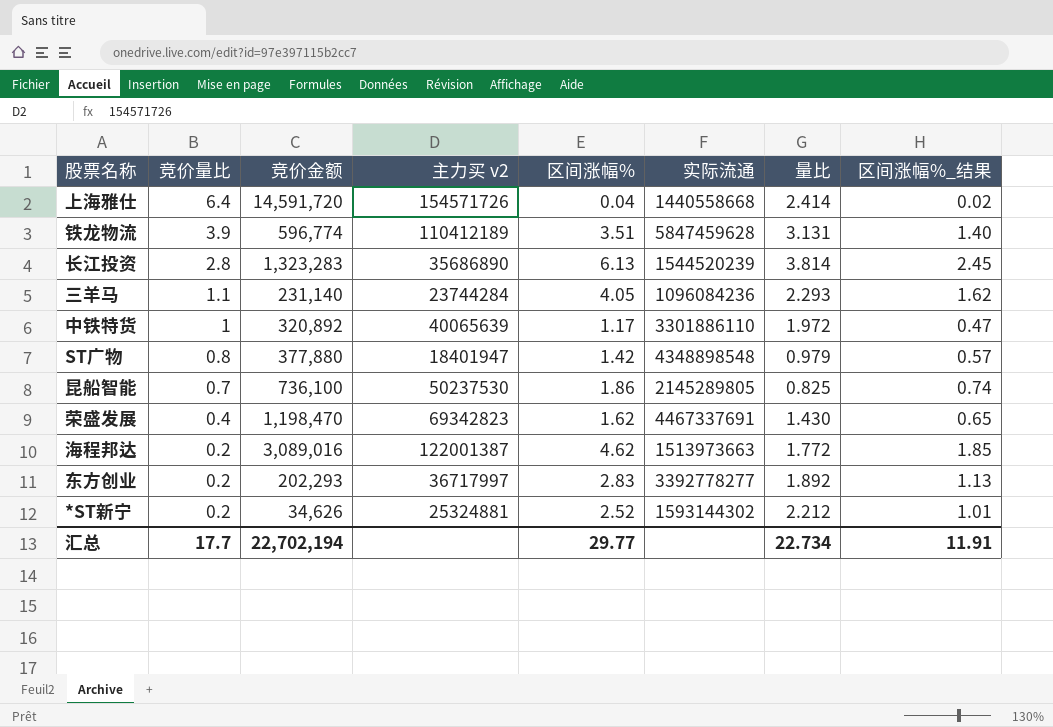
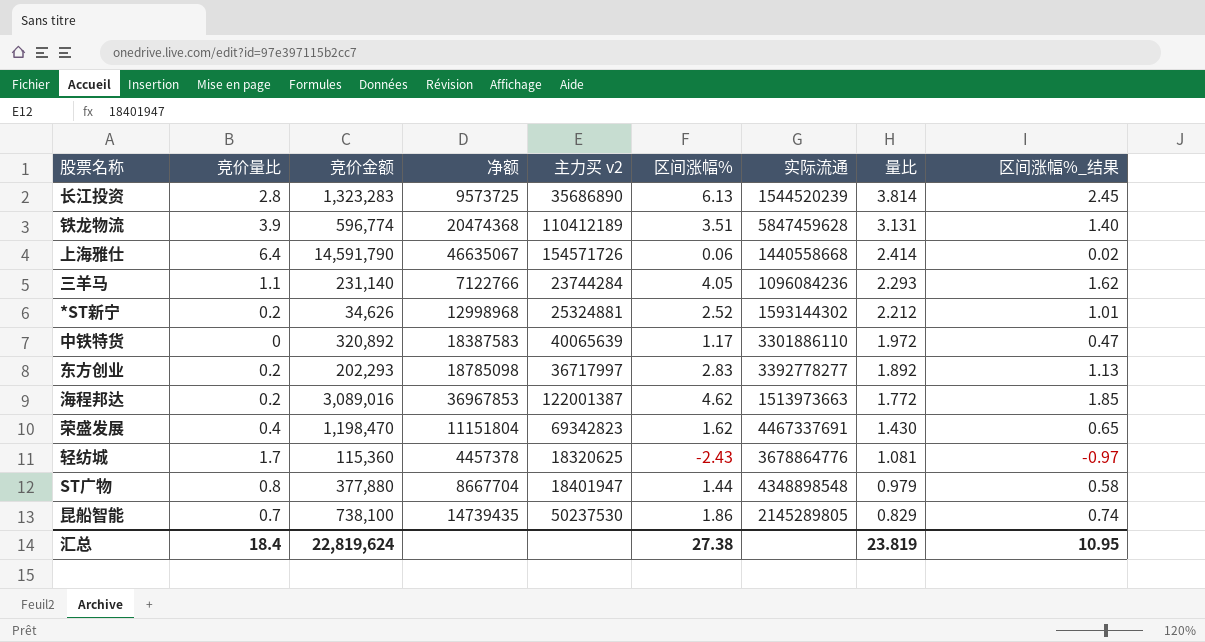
row order: 竞价量比 descending -> 量比 descending
column 净额 | position: none -> 4
上海雅仕 | 竞价金额: 14,591,720 -> 14,591,790
上海雅仕 | 区间涨幅%: 0.04 -> 0.06
中铁特货 | 竞价量比: 1 -> 0
row 轻纺城: none -> 1.7 | 115,360 | 4457378 | 18320625 | -2.43 | 3678864776 | 1.081 | -0.97
ST广物 | 区间涨幅%: 1.42 -> 1.44
ST广物 | 区间涨幅%_结果: 0.57 -> 0.58
昆船智能 | 竞价金额: 736,100 -> 738,100
昆船智能 | 量比: 0.825 -> 0.829
汇总 | 竞价量比: 17.7 -> 18.4
汇总 | 竞价金额: 22,702,194 -> 22,819,624
汇总 | 区间涨幅%: 29.77 -> 27.38
汇总 | 量比: 22.734 -> 23.819
汇总 | 区间涨幅%_结果: 11.91 -> 10.95

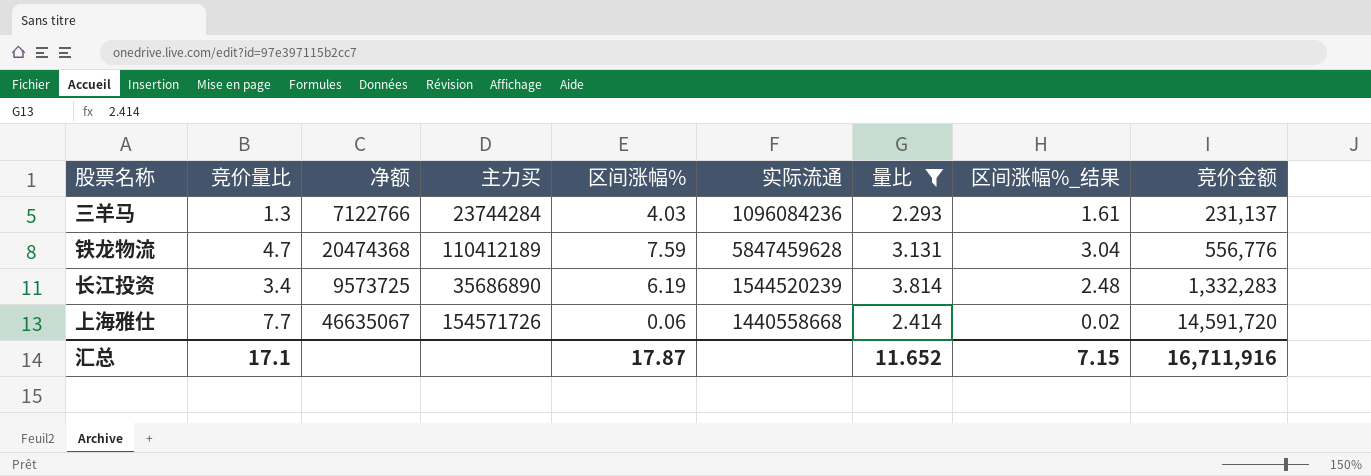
filter: none -> 量比 >= 2.293
row order: 量比 descending -> 竞价金额 ascending
column name: 主力买 v2 -> 主力买
column 竞价金额 | position: 3 -> 9
三羊马 | 竞价量比: 1.1 -> 1.3
三羊马 | 区间涨幅%: 4.05 -> 4.03
三羊马 | 区间涨幅%_结果: 1.62 -> 1.61
三羊马 | 竞价金额: 231,140 -> 231,137
铁龙物流 | 竞价量比: 3.9 -> 4.7
铁龙物流 | 区间涨幅%: 3.51 -> 7.59
铁龙物流 | 区间涨幅%_结果: 1.40 -> 3.04
铁龙物流 | 竞价金额: 596,774 -> 556,776
长江投资 | 竞价量比: 2.8 -> 3.4
长江投资 | 区间涨幅%: 6.13 -> 6.19
长江投资 | 区间涨幅%_结果: 2.45 -> 2.48
长江投资 | 竞价金额: 1,323,283 -> 1,332,283
上海雅仕 | 竞价量比: 6.4 -> 7.7
上海雅仕 | 竞价金额: 14,591,790 -> 14,591,720
汇总 | 竞价量比: 18.4 -> 17.1
汇总 | 区间涨幅%: 27.38 -> 17.87
汇总 | 量比: 23.819 -> 11.652
汇总 | 区间涨幅%_结果: 10.95 -> 7.15
汇总 | 竞价金额: 22,819,624 -> 16,711,916

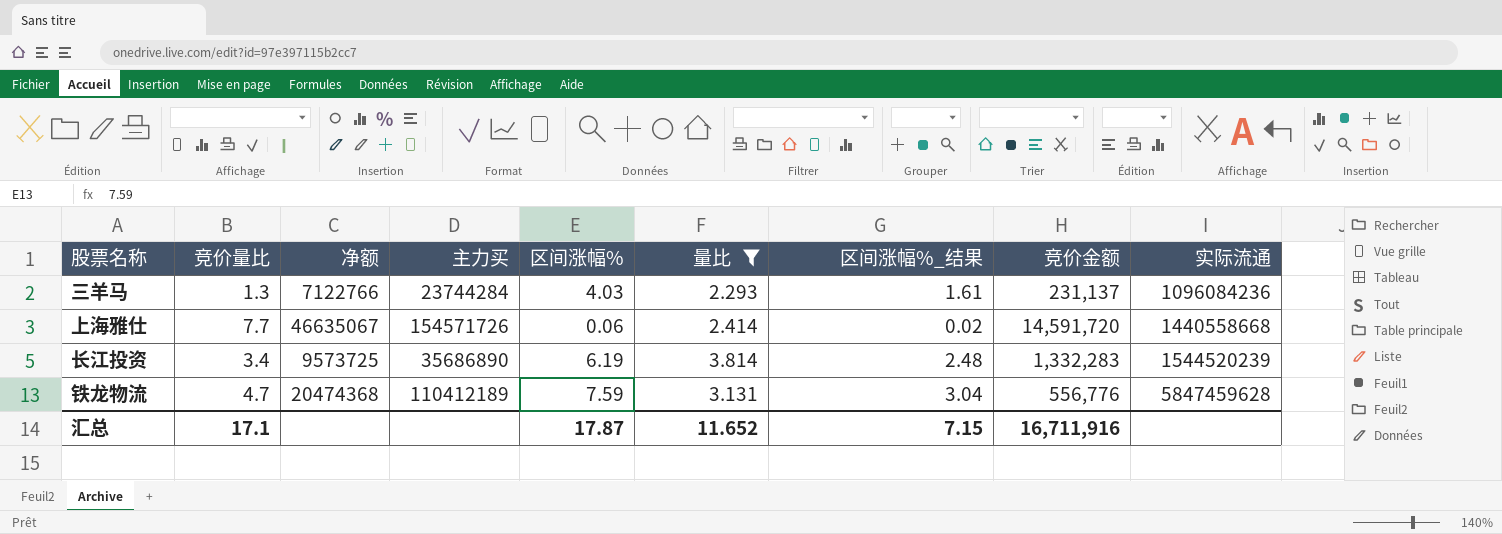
row order: 竞价金额 ascending -> 实际流通 ascending
column 实际流通 | position: 6 -> 9

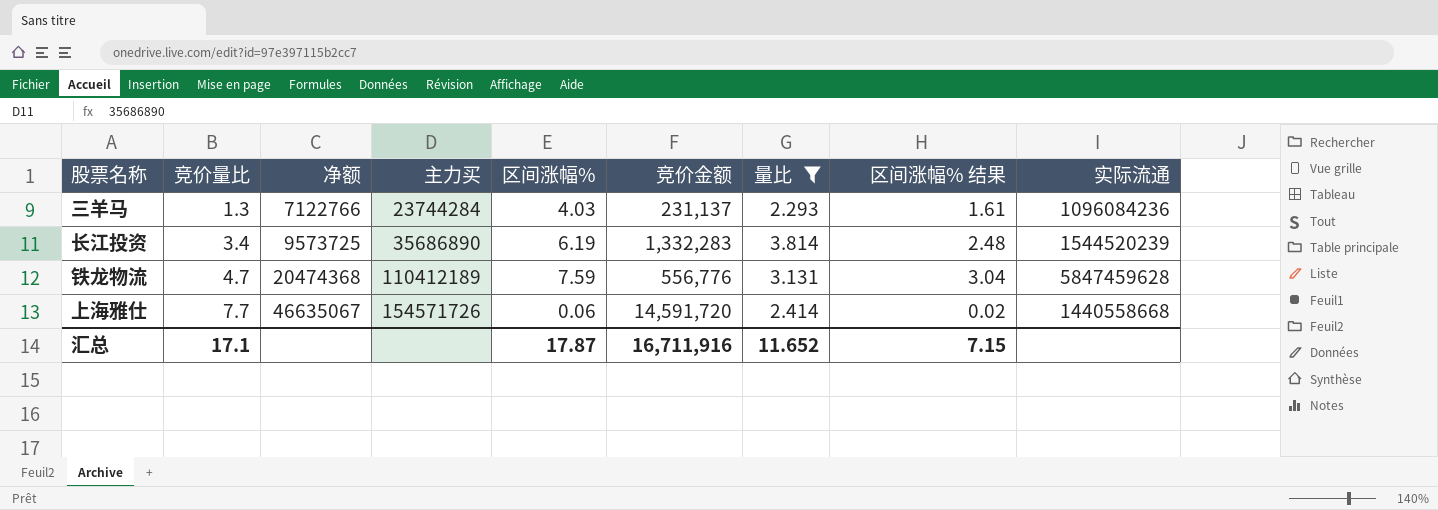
row order: 实际流通 ascending -> 竞价量比 ascending
column 竞价金额 | position: 8 -> 6
column name: 区间涨幅%_结果 -> 区间涨幅% 结果

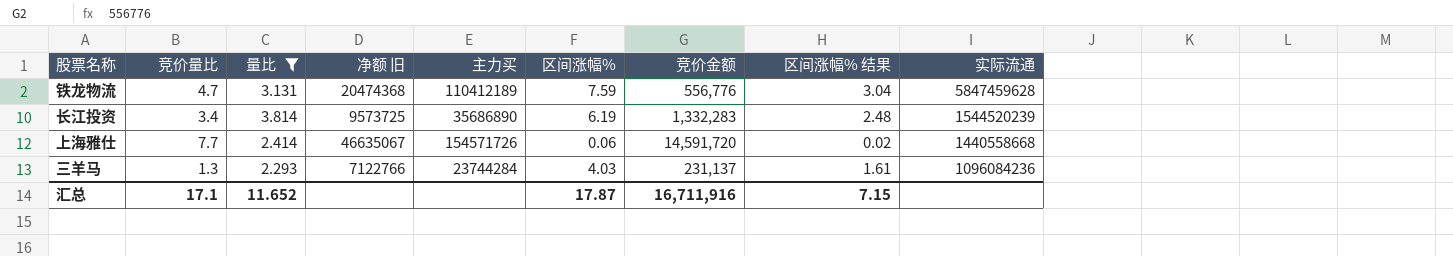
row order: 竞价量比 ascending -> 实际流通 descending
column 量比 | position: 7 -> 3
column name: 净额 -> 净额 旧

